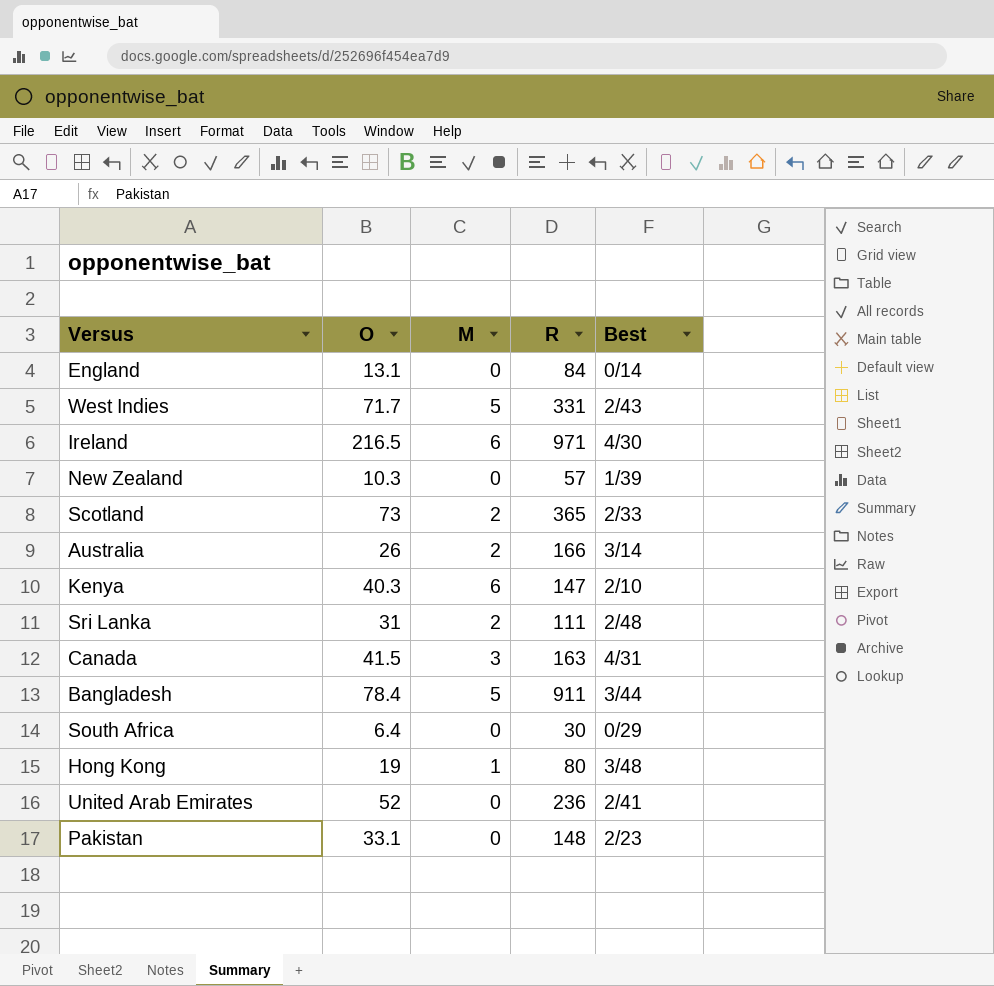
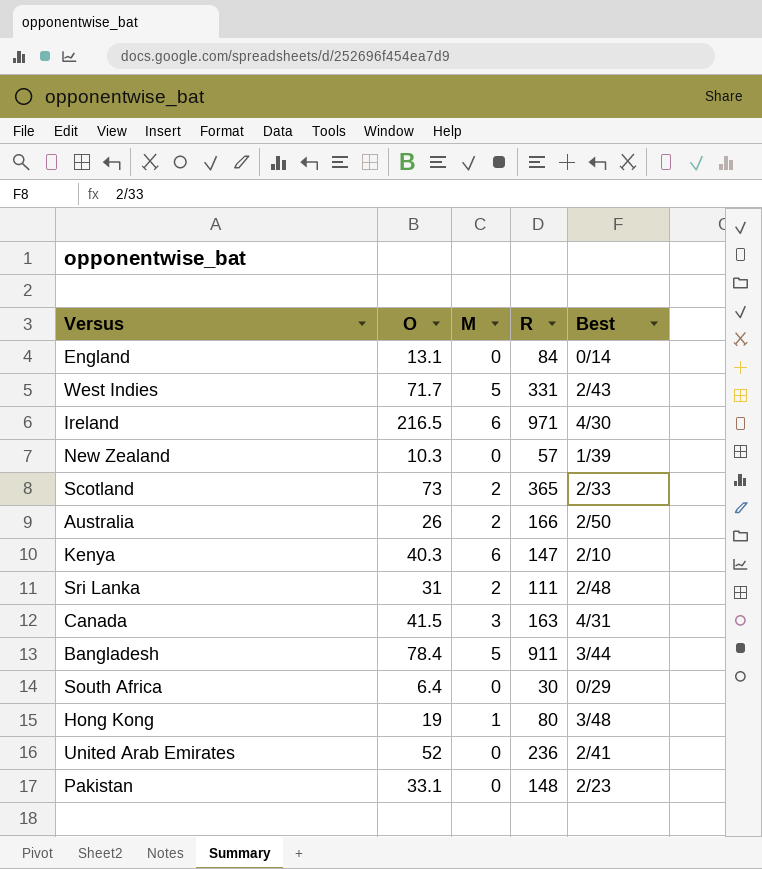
Australia | Best: 3/14 -> 2/50

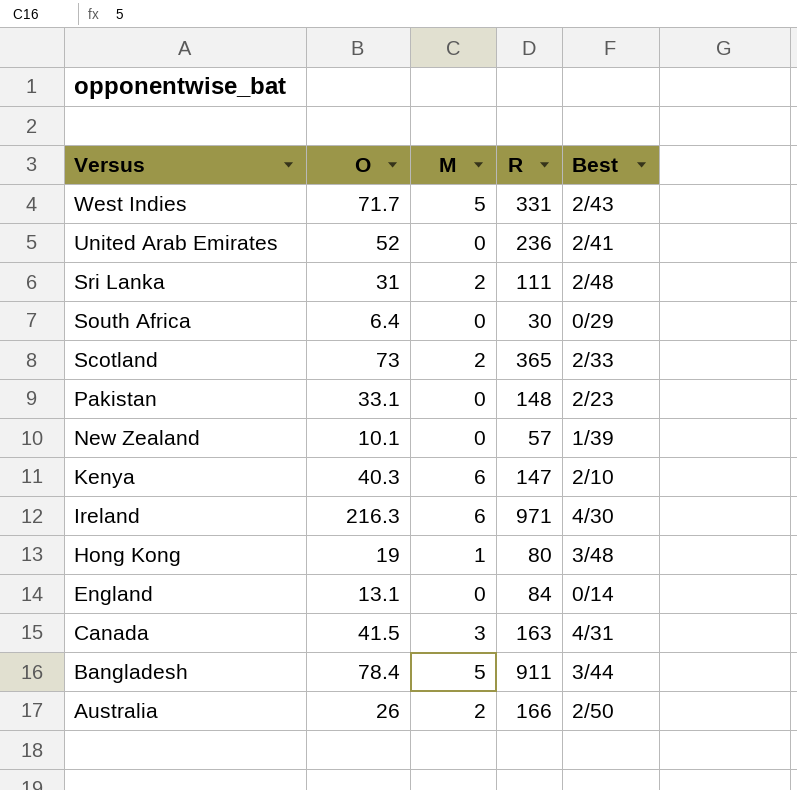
row order: none -> Versus descending
New Zealand | O: 10.3 -> 10.1
Ireland | O: 216.5 -> 216.3

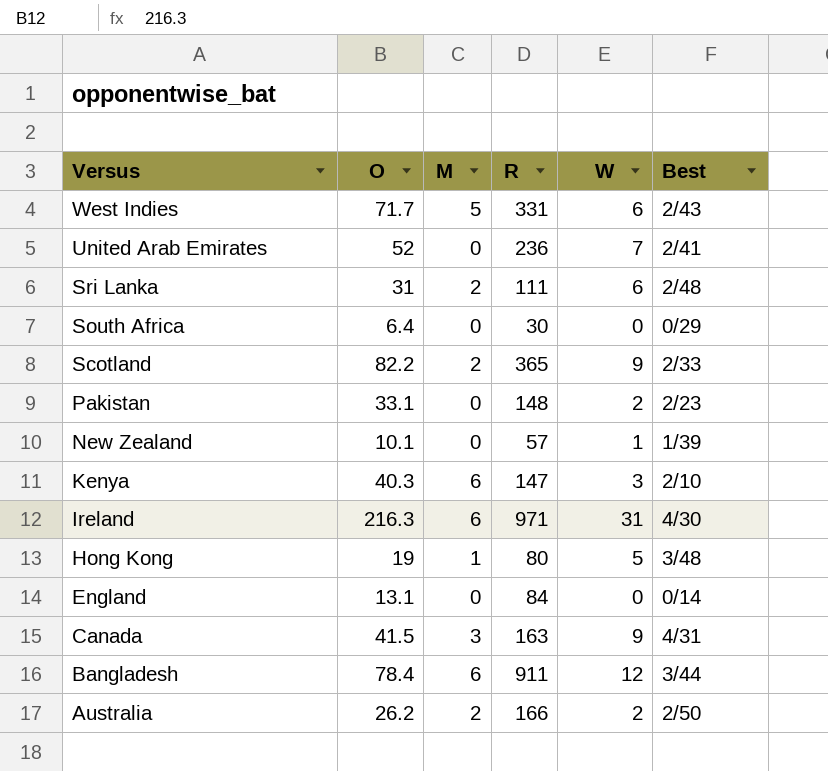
column W | position: none -> 5
Scotland | O: 73 -> 82.2
Bangladesh | M: 5 -> 6
Australia | O: 26 -> 26.2

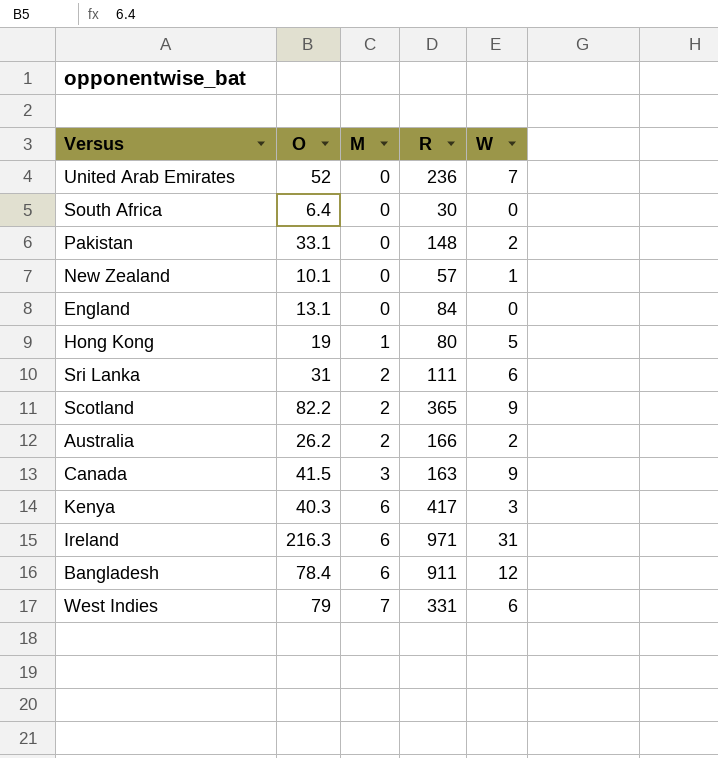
row order: Versus descending -> M ascending
column Best | position: 6 -> none
Kenya | R: 147 -> 417
West Indies | O: 71.7 -> 79
West Indies | M: 5 -> 7

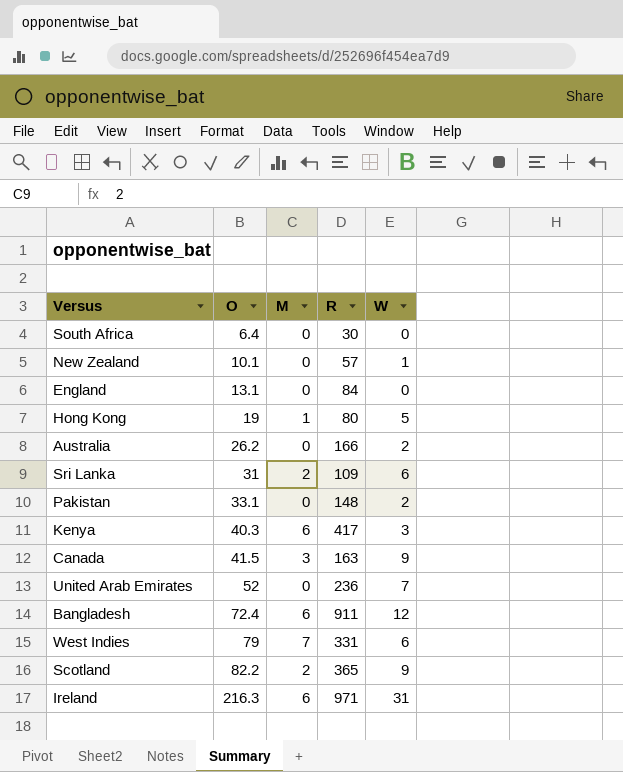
row order: M ascending -> O ascending
Australia | M: 2 -> 0
Sri Lanka | R: 111 -> 109
Bangladesh | O: 78.4 -> 72.4

